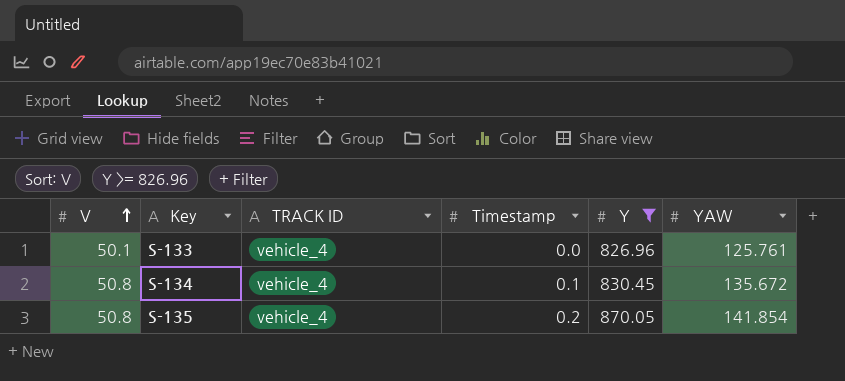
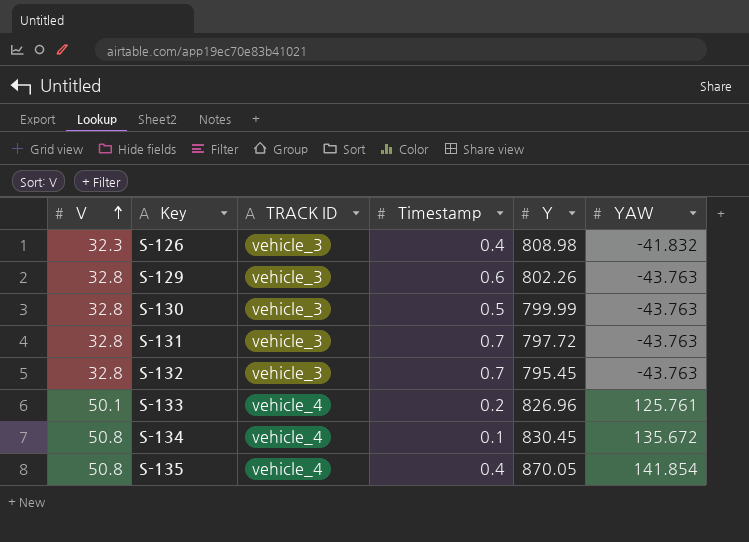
filter: Y >= 826.96 -> none
S-133 | Timestamp: 0.0 -> 0.2
S-135 | Timestamp: 0.2 -> 0.4

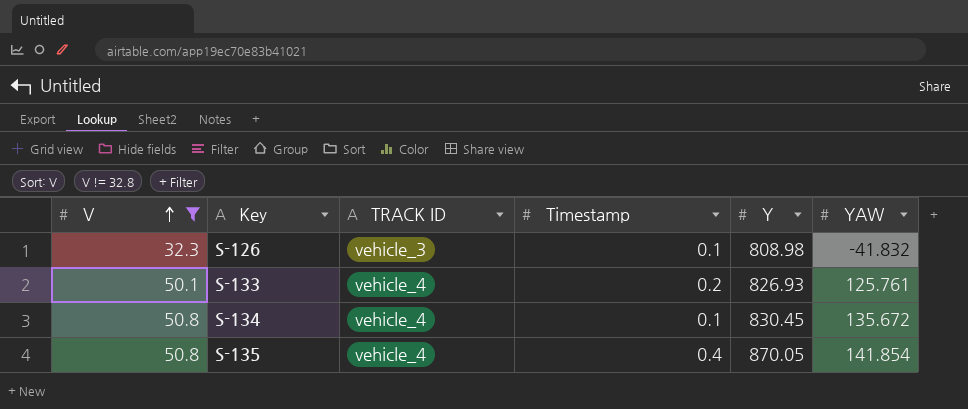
filter: none -> V != 32.8
S-126 | Timestamp: 0.4 -> 0.1
S-133 | Y: 826.96 -> 826.93

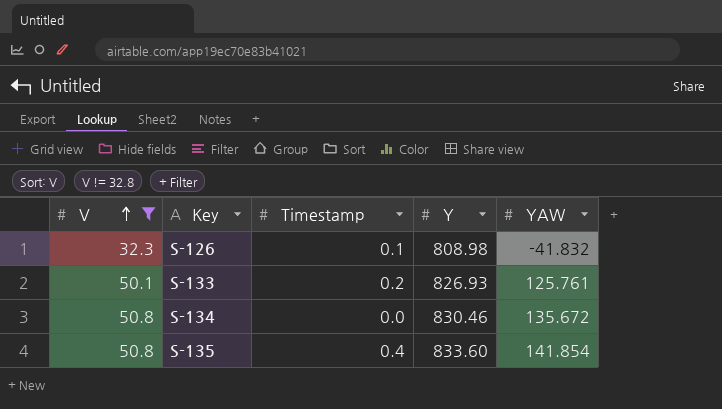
column TRACK ID | position: 3 -> none
S-134 | Timestamp: 0.1 -> 0.0
S-134 | Y: 830.45 -> 830.46
S-135 | Y: 870.05 -> 833.60

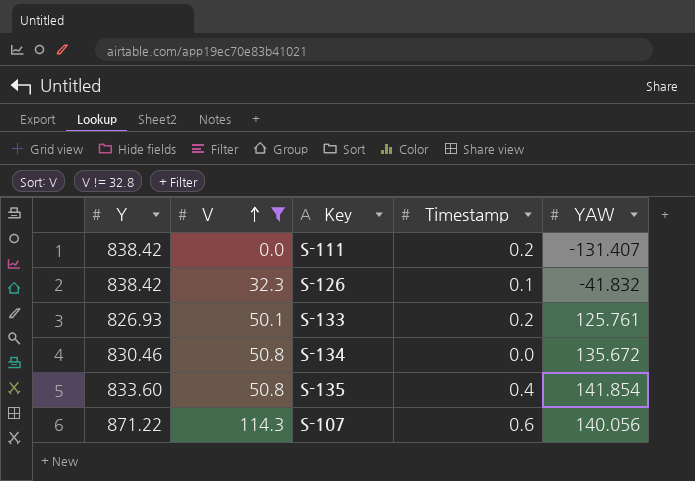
column Y | position: 4 -> 1
row S-111: none -> 838.42 | 0.0 | 0.2 | -131.407
S-126 | Y: 808.98 -> 838.42
row S-107: none -> 871.22 | 114.3 | 0.6 | 140.056

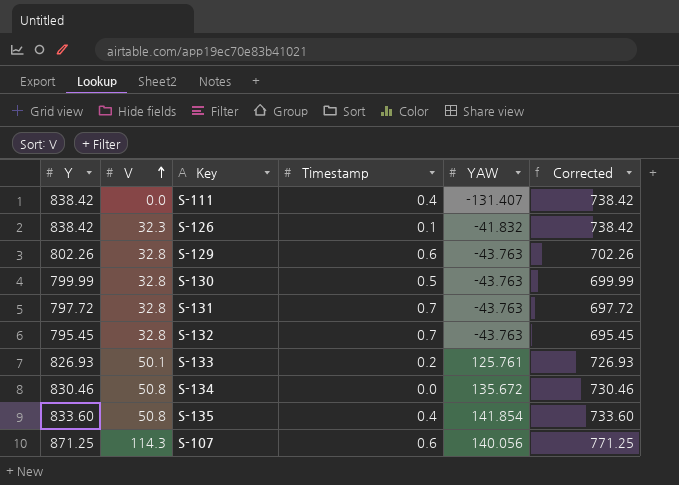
filter: V != 32.8 -> none
column Corrected | formula: none -> [Y] - 100
S-111 | Timestamp: 0.2 -> 0.4
S-107 | Y: 871.22 -> 871.25

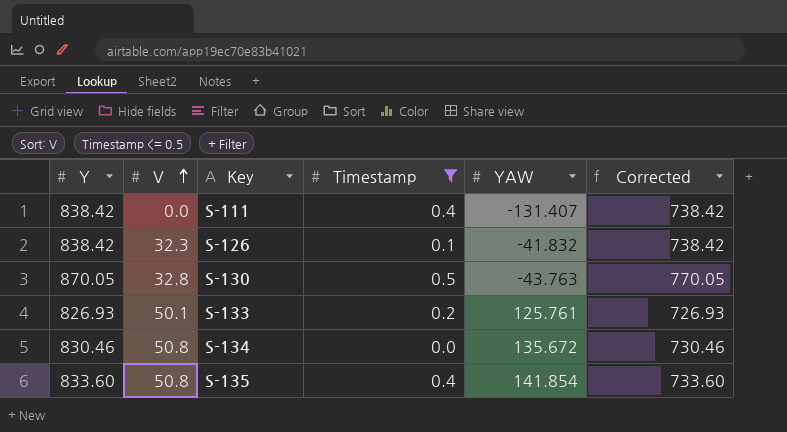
filter: none -> Timestamp <= 0.5
S-130 | Y: 799.99 -> 870.05
S-130 | Corrected: 699.99 -> 770.05

